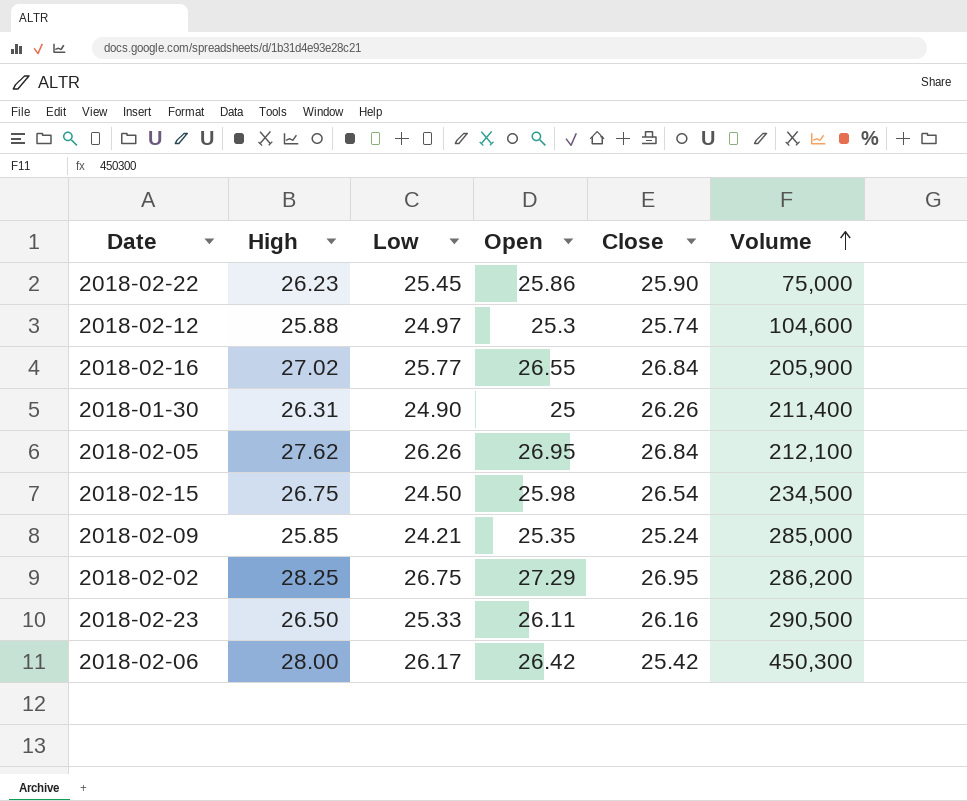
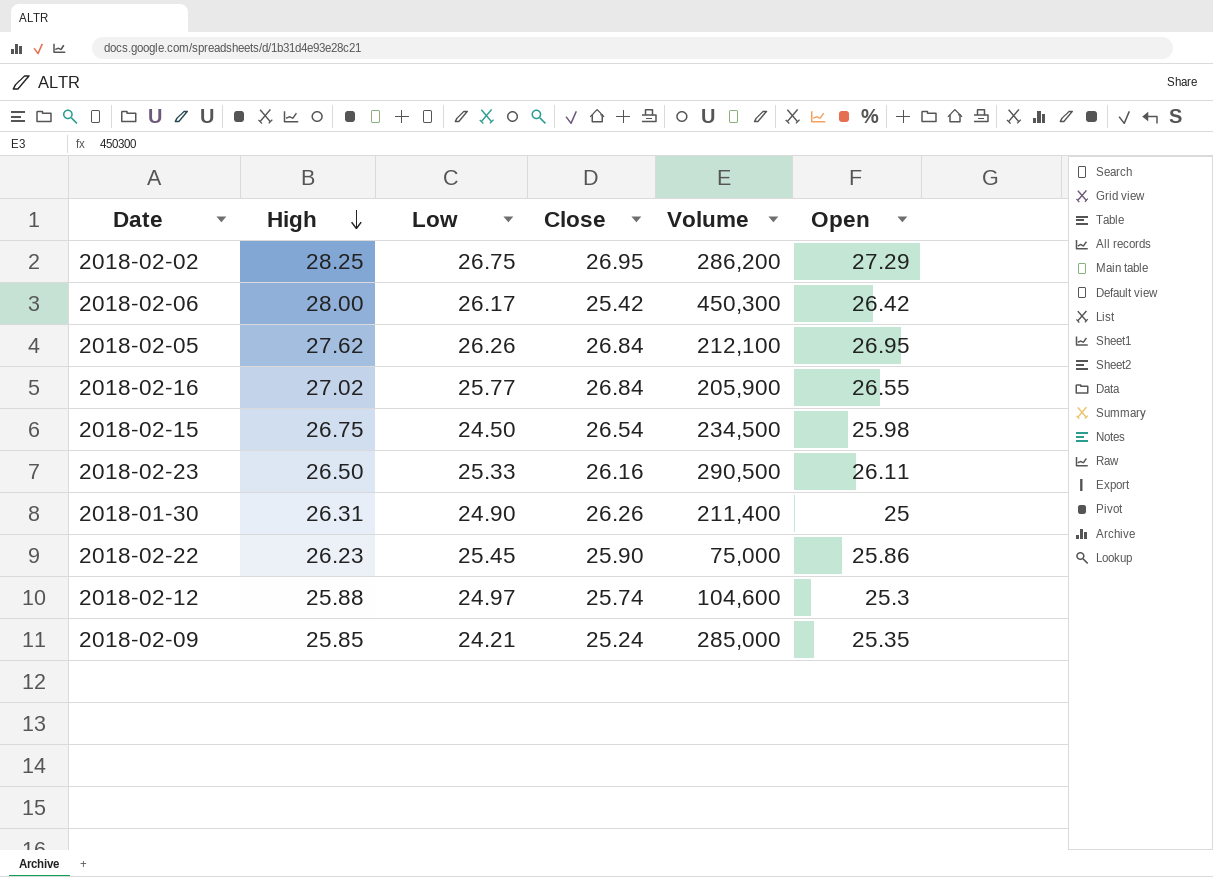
row order: Volume ascending -> High descending
column Open | position: 4 -> 6

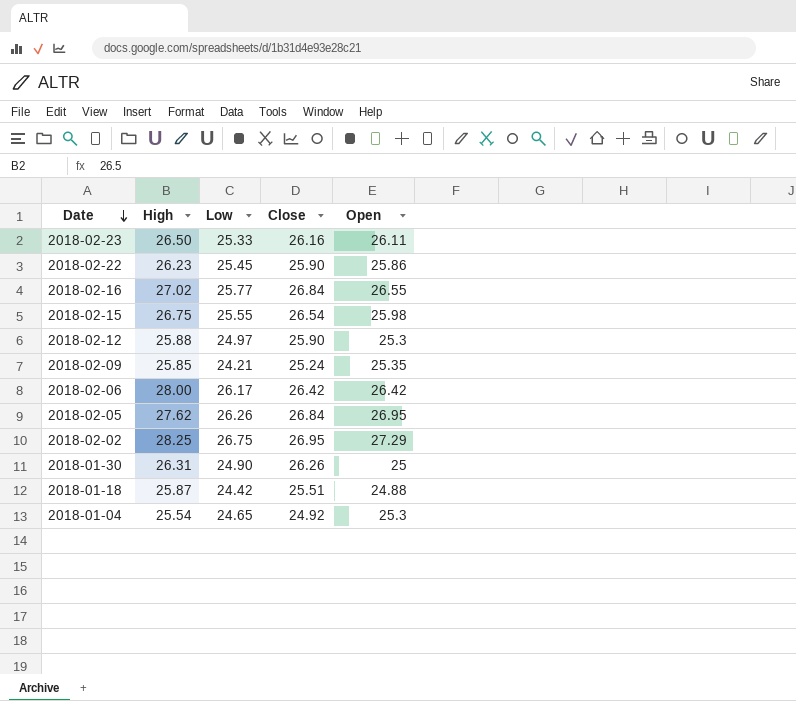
row order: High descending -> Date descending
column Volume | position: 5 -> none
2018-02-15 | Low: 24.50 -> 25.55
2018-02-12 | Close: 25.74 -> 25.90
2018-02-06 | Close: 25.42 -> 26.42
row 2018-01-18: none -> 25.87 | 24.42 | 25.51 | 24.88
row 2018-01-04: none -> 25.54 | 24.65 | 24.92 | 25.3

